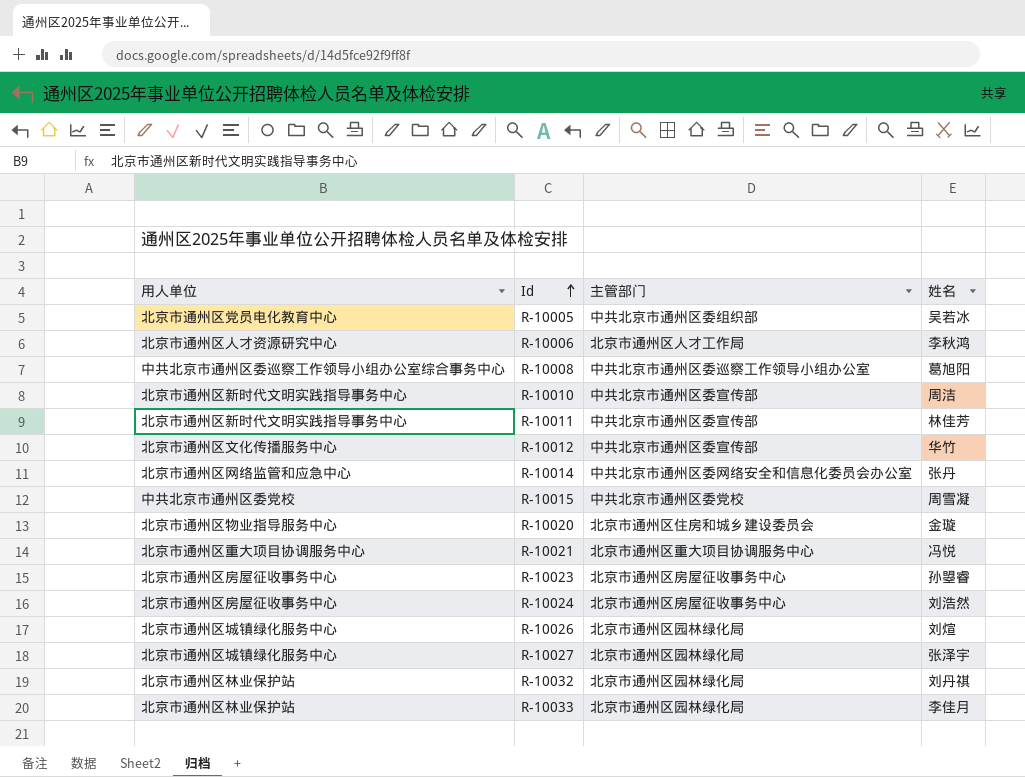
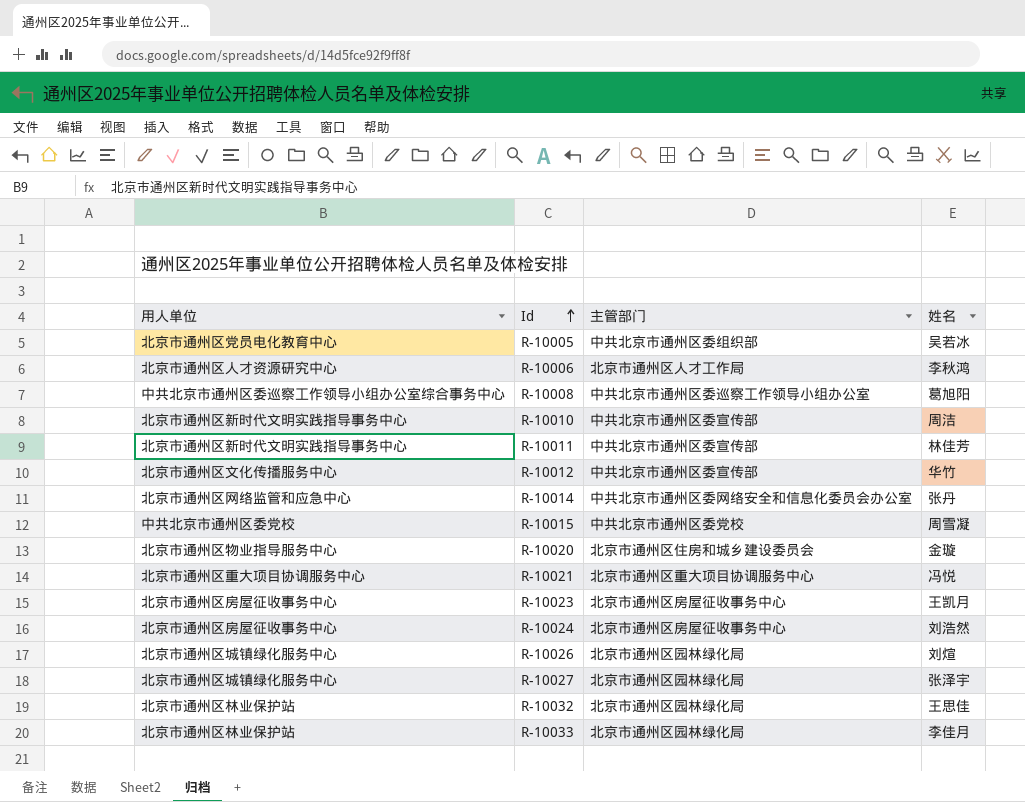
R-10023 | 姓名: 孙曌睿 -> 王凯月
R-10032 | 姓名: 刘丹祺 -> 王思佳

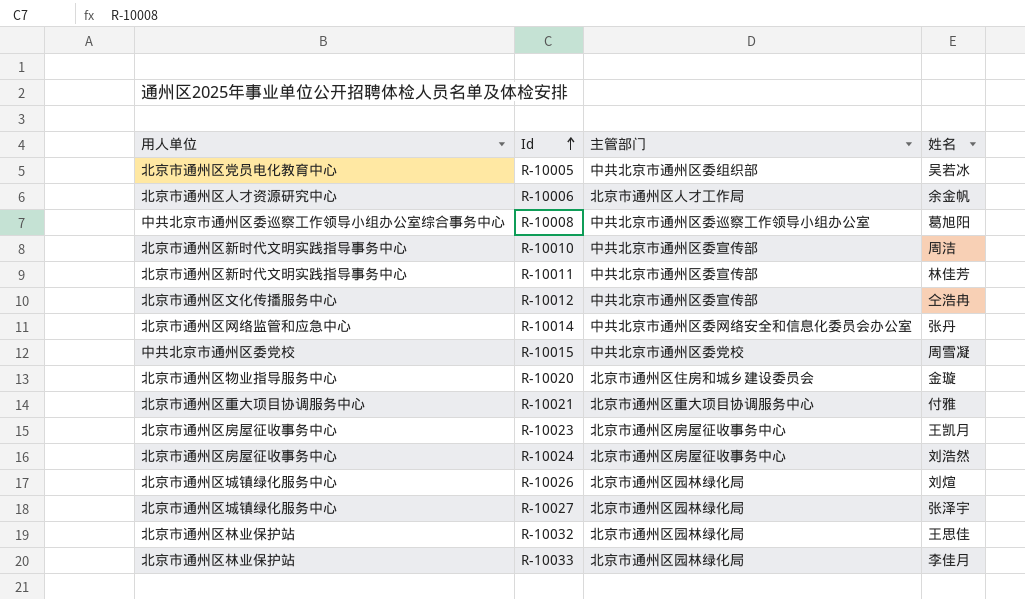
R-10006 | 姓名: 李秋鸿 -> 余金帆
R-10012 | 姓名: 华竹 -> 仝浩冉
R-10021 | 姓名: 冯悦 -> 付雅

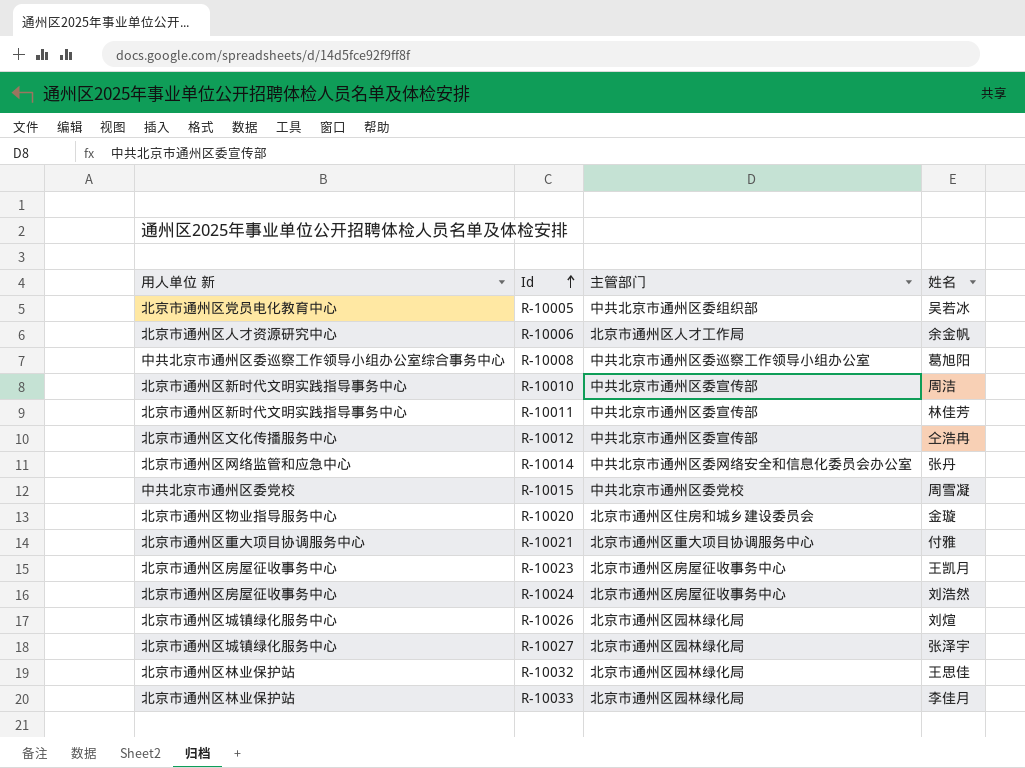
column name: 用人单位 -> 用人单位 新

